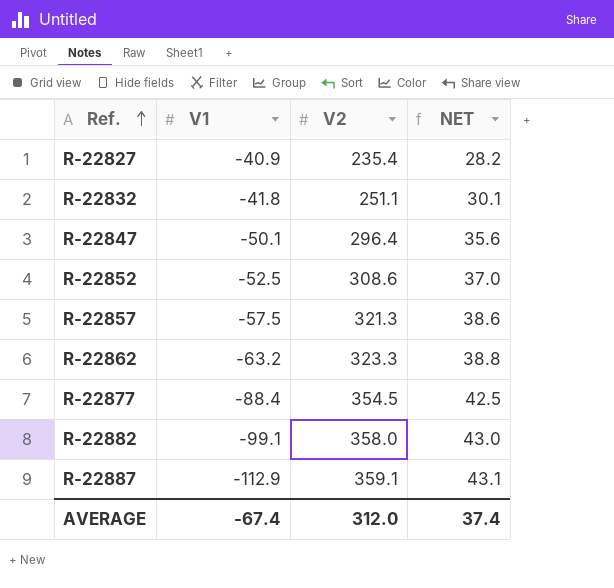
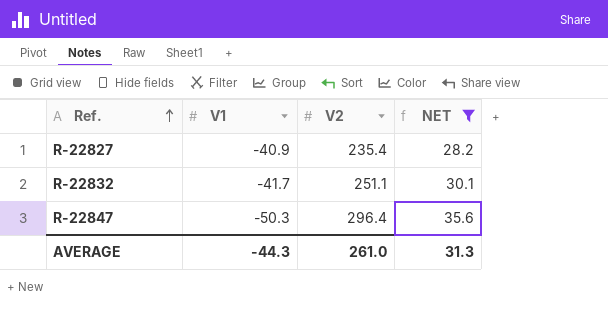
filter: none -> NET <= 35.6
R-22832 | V1: -41.8 -> -41.7
R-22847 | V1: -50.1 -> -50.3
AVERAGE | V1: -67.4 -> -44.3
AVERAGE | V2: 312.0 -> 261.0
AVERAGE | NET: 37.4 -> 31.3

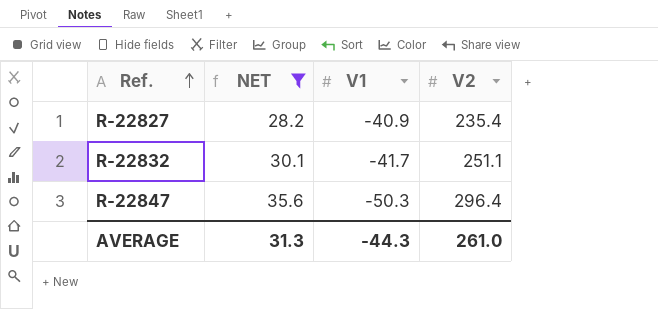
column NET | position: 4 -> 2

